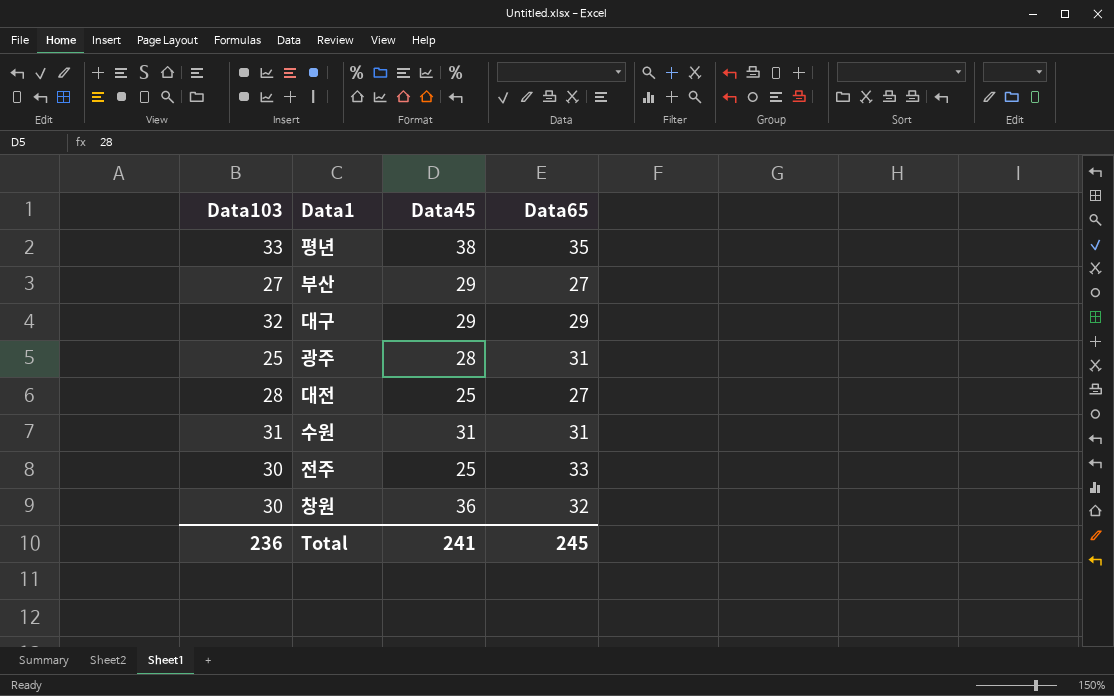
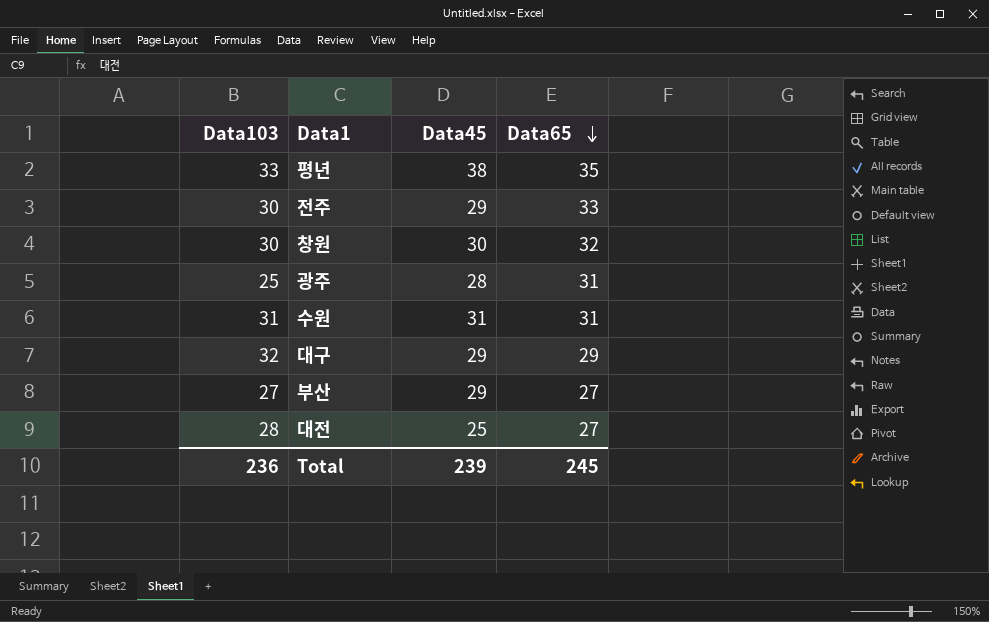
row order: none -> Data65 descending
전주 | Data45: 25 -> 29
창원 | Data45: 36 -> 30
Total | Data45: 241 -> 239

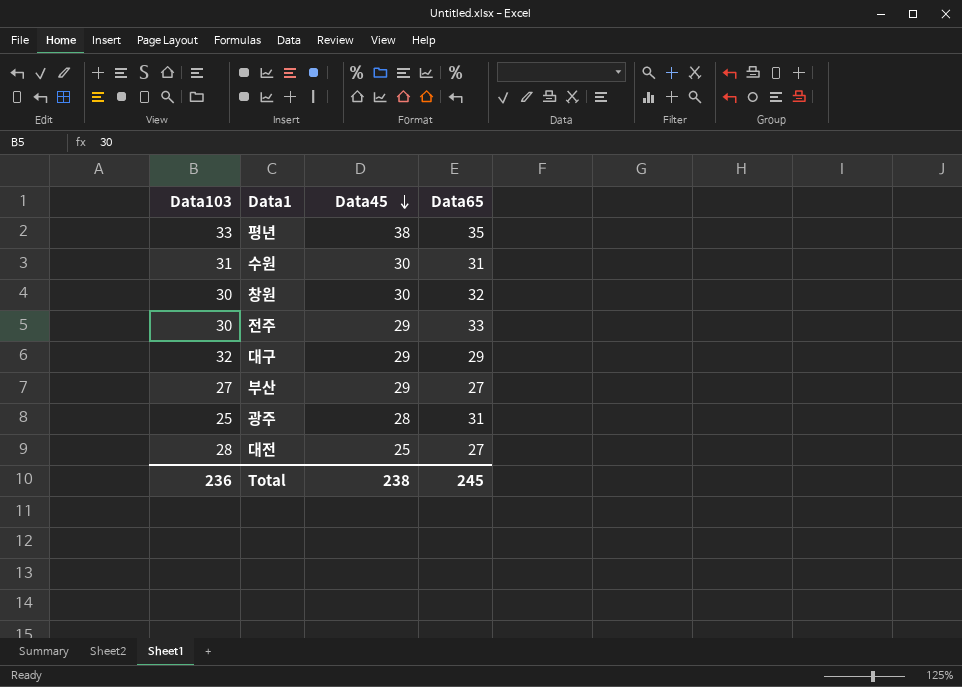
row order: Data65 descending -> Data45 descending
수원 | Data45: 31 -> 30
Total | Data45: 239 -> 238

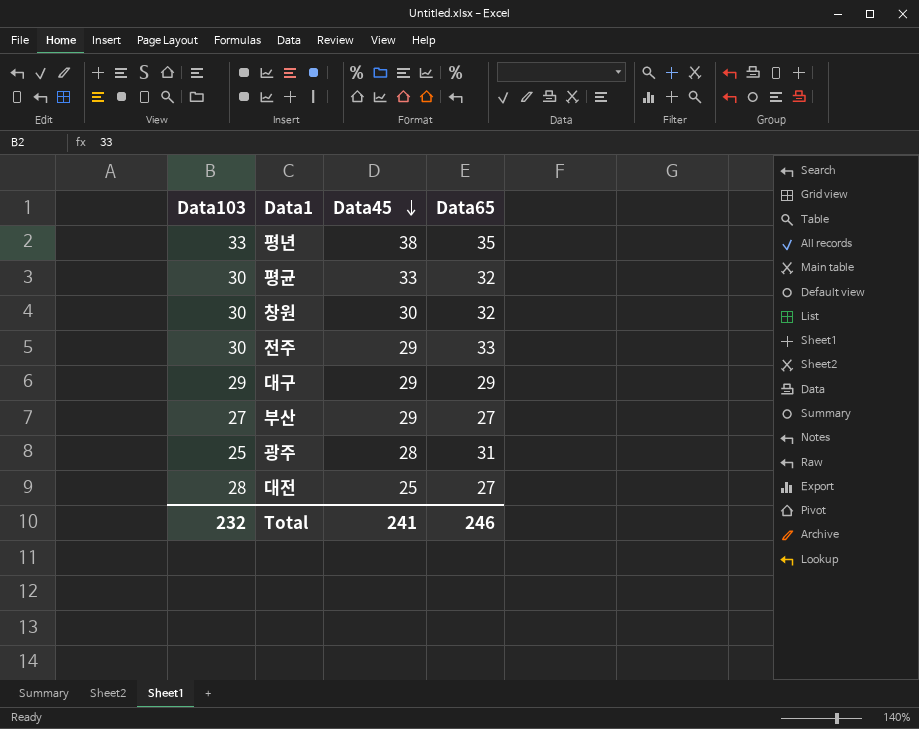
row 수원: 31 | 30 | 31 -> none
row 평균: none -> 30 | 33 | 32
대구 | Data103: 32 -> 29
Total | Data103: 236 -> 232
Total | Data45: 238 -> 241
Total | Data65: 245 -> 246

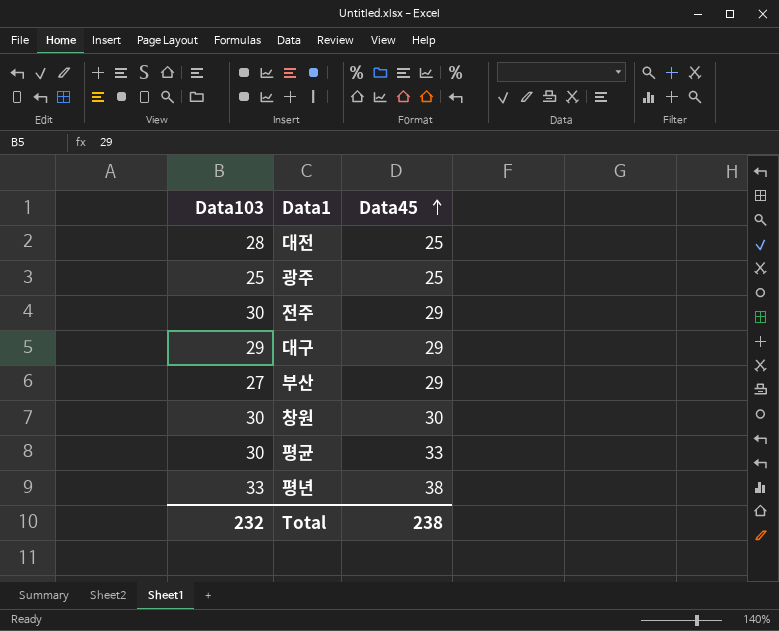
row order: Data45 descending -> Data45 ascending
column Data65 | position: 4 -> none
광주 | Data45: 28 -> 25
Total | Data45: 241 -> 238

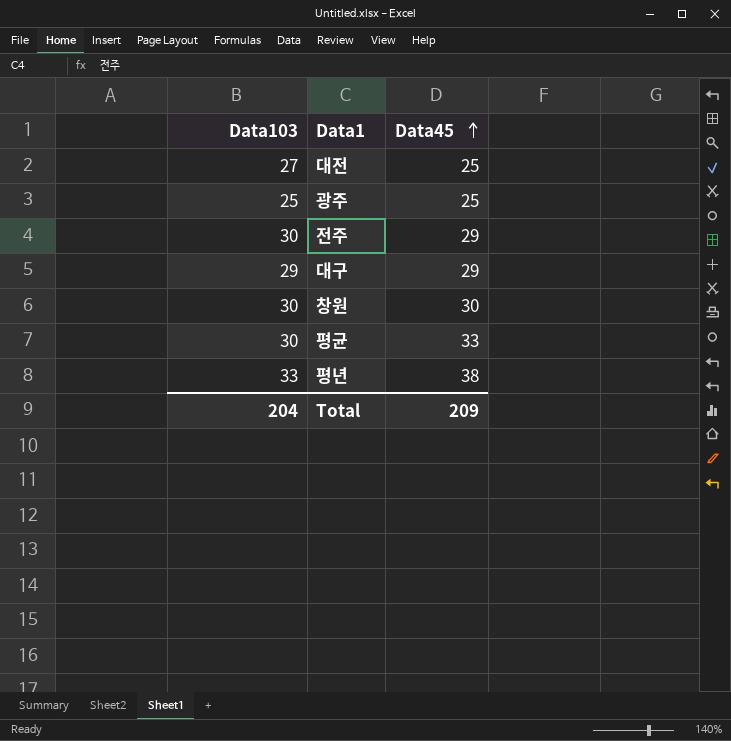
row 부산: 27 | 29 -> none
대전 | Data103: 28 -> 27
Total | Data103: 232 -> 204
Total | Data45: 238 -> 209

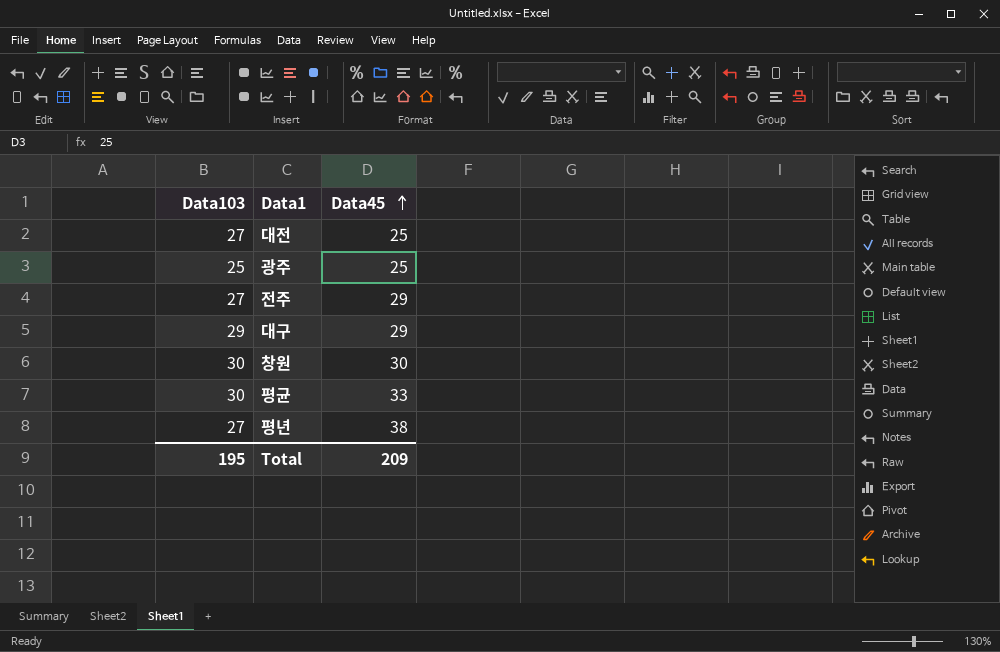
전주 | Data103: 30 -> 27
평년 | Data103: 33 -> 27
Total | Data103: 204 -> 195

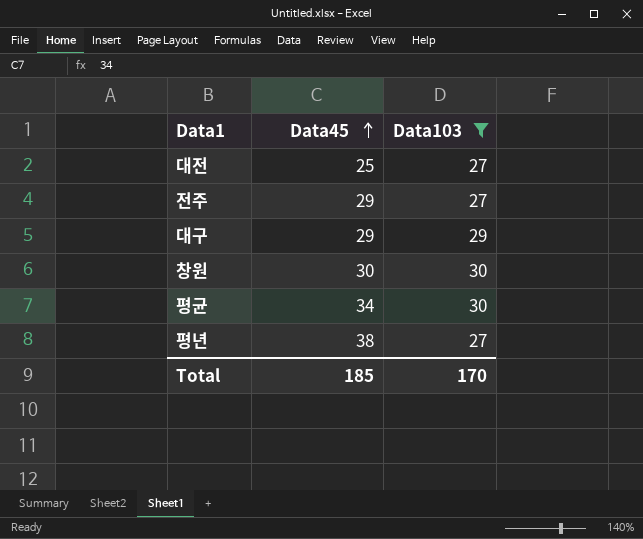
filter: none -> Data103 != 25
column Data103 | position: 1 -> 3
평균 | Data45: 33 -> 34
Total | Data45: 209 -> 185
Total | Data103: 195 -> 170

